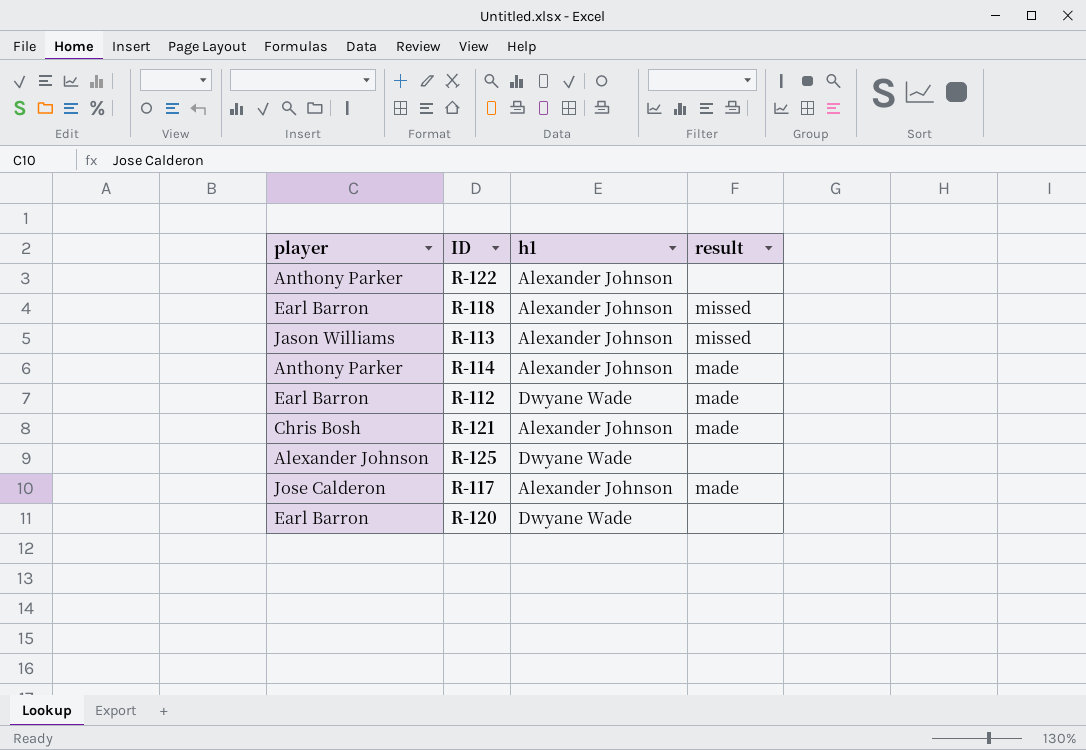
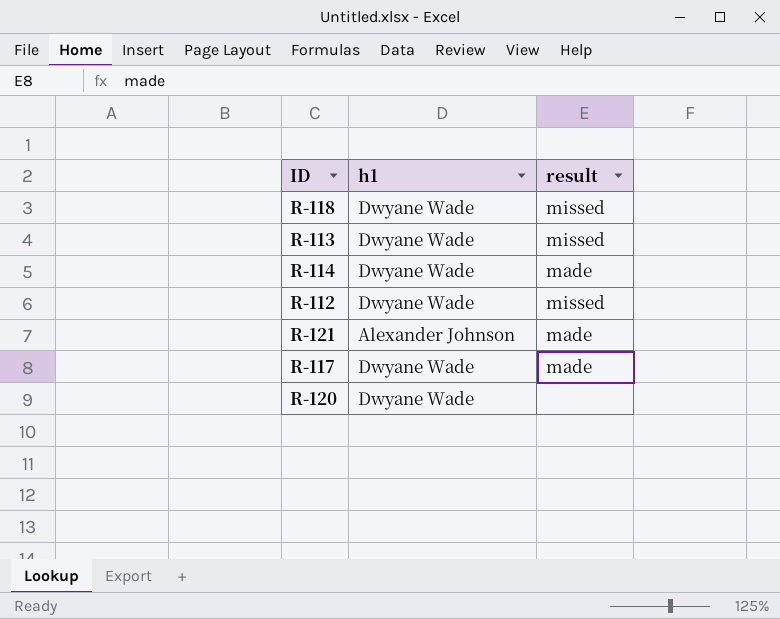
column player | position: 1 -> none
row R-122: Anthony Parker | Alexander Johnson | none -> none
row R-125: Alexander Johnson | Dwyane Wade | none -> none
R-118 | h1: Alexander Johnson -> Dwyane Wade
R-113 | h1: Alexander Johnson -> Dwyane Wade
R-114 | h1: Alexander Johnson -> Dwyane Wade
R-112 | result: made -> missed
R-117 | h1: Alexander Johnson -> Dwyane Wade

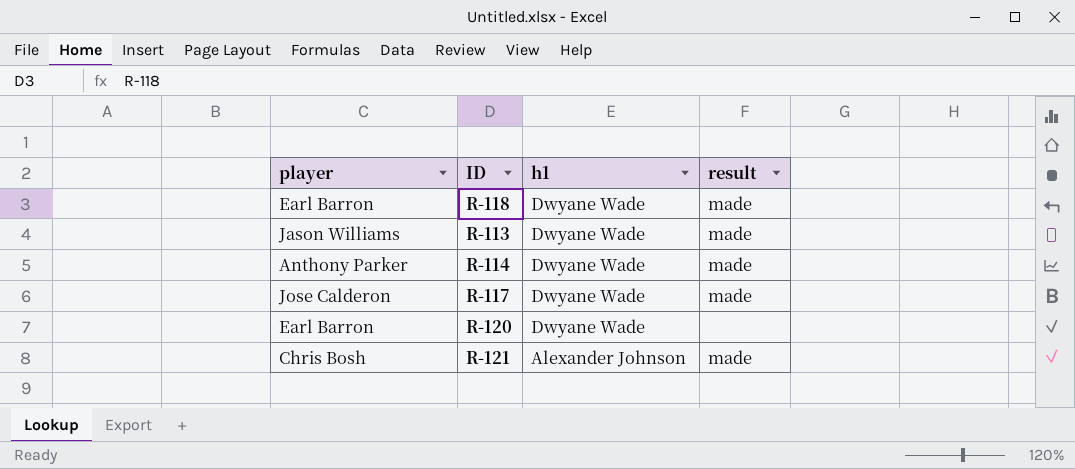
row order: none -> h1 descending
column player | position: none -> 1
row R-112: Dwyane Wade | missed -> none
R-118 | result: missed -> made
R-113 | result: missed -> made

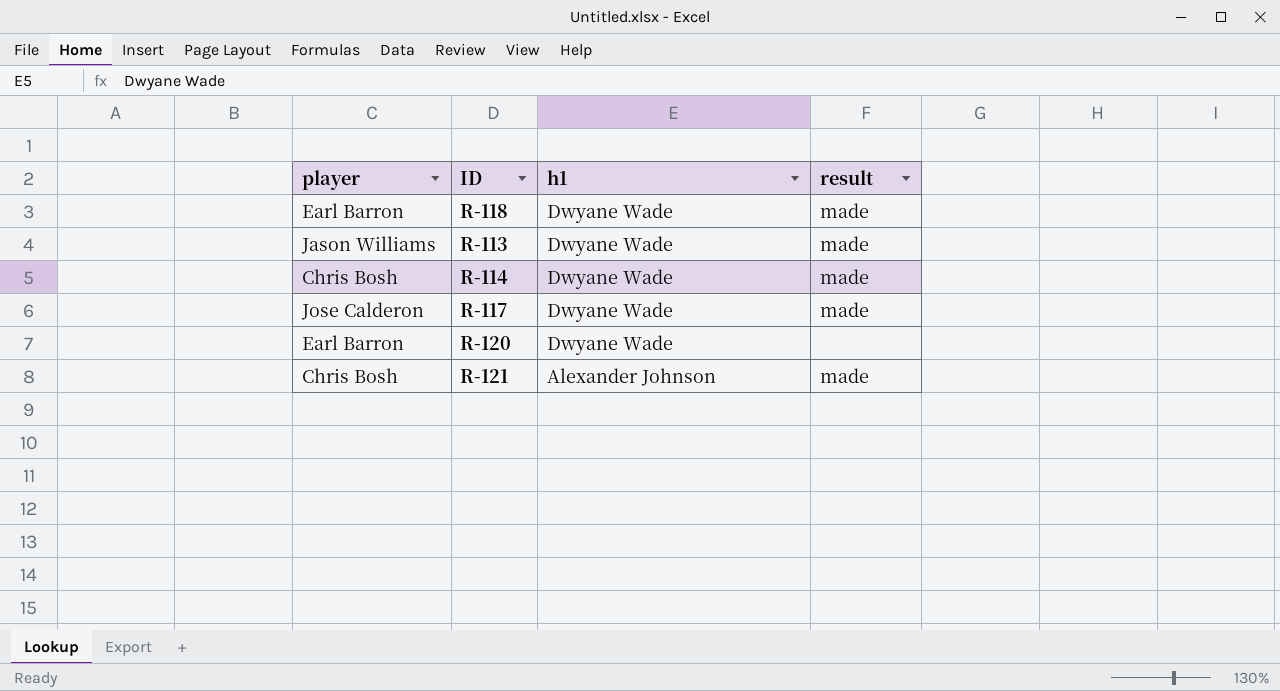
R-114 | player: Anthony Parker -> Chris Bosh

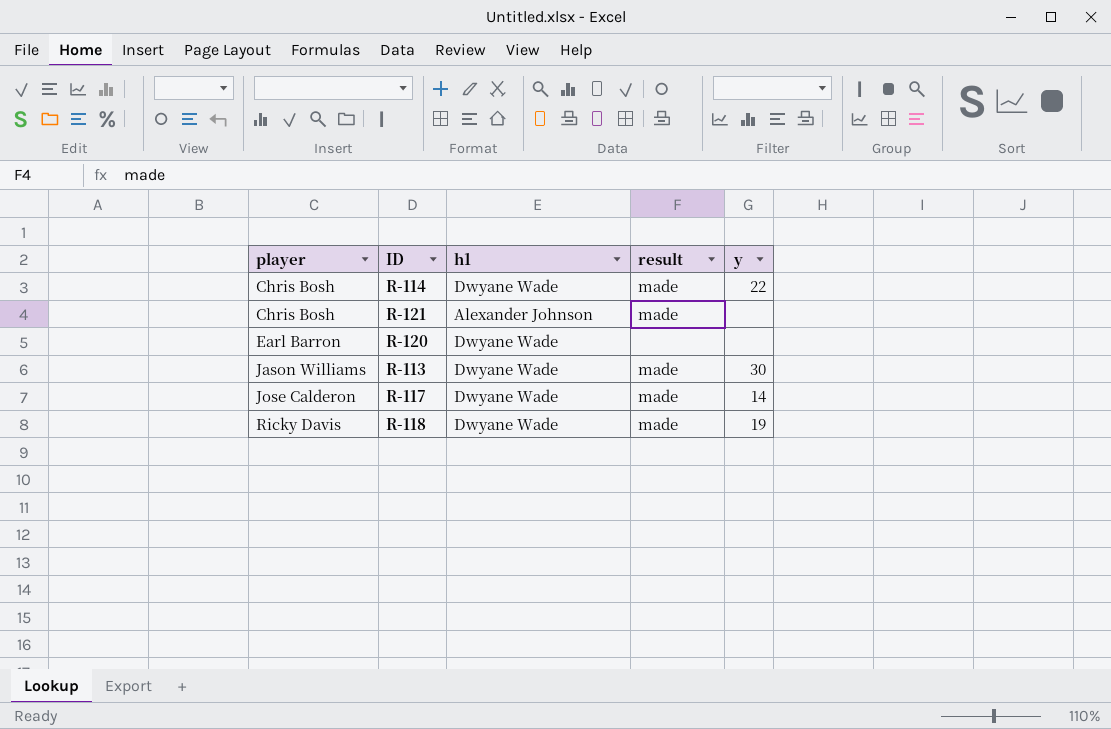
row order: h1 descending -> player ascending
column y | position: none -> 5
R-118 | player: Earl Barron -> Ricky Davis

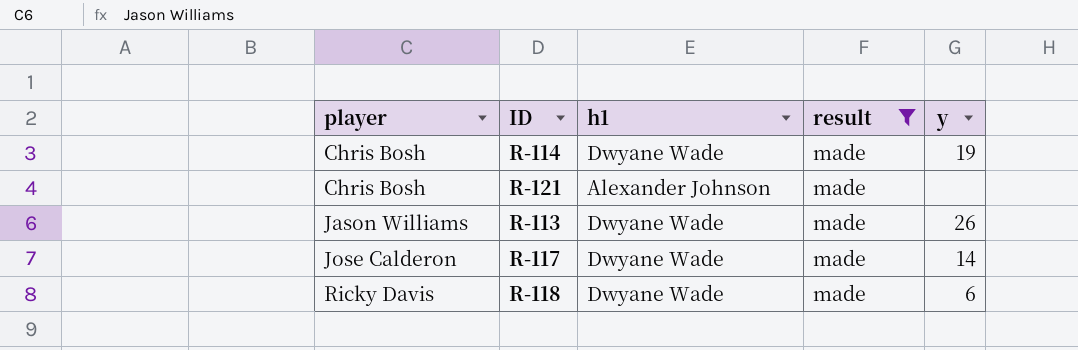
filter: none -> result = made
R-114 | y: 22 -> 19
R-113 | y: 30 -> 26
R-118 | y: 19 -> 6

